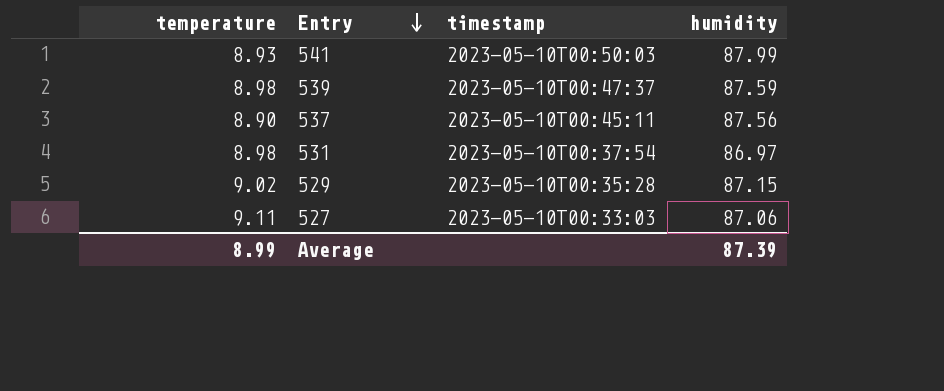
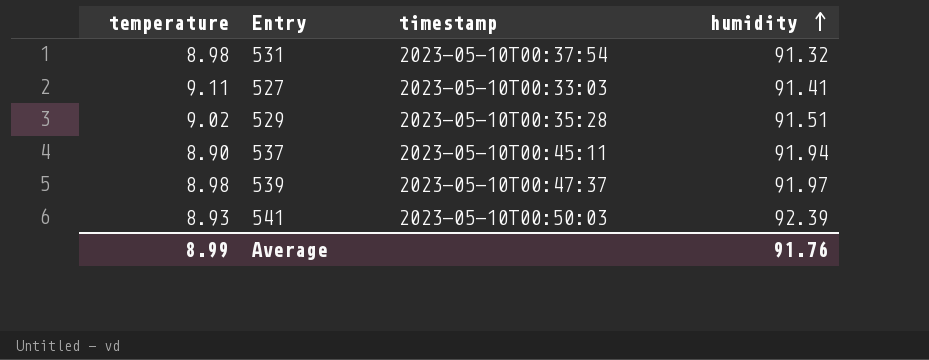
row order: Entry descending -> humidity ascending
531 | humidity: 86.97 -> 91.32
527 | humidity: 87.06 -> 91.41
529 | humidity: 87.15 -> 91.51
537 | humidity: 87.56 -> 91.94
539 | humidity: 87.59 -> 91.97
541 | humidity: 87.99 -> 92.39
Average | humidity: 87.39 -> 91.76

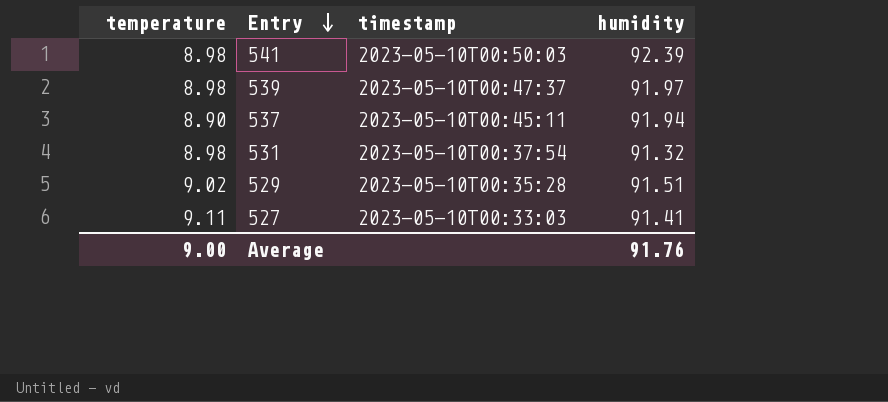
row order: humidity ascending -> Entry descending
541 | temperature: 8.93 -> 8.98
Average | temperature: 8.99 -> 9.00

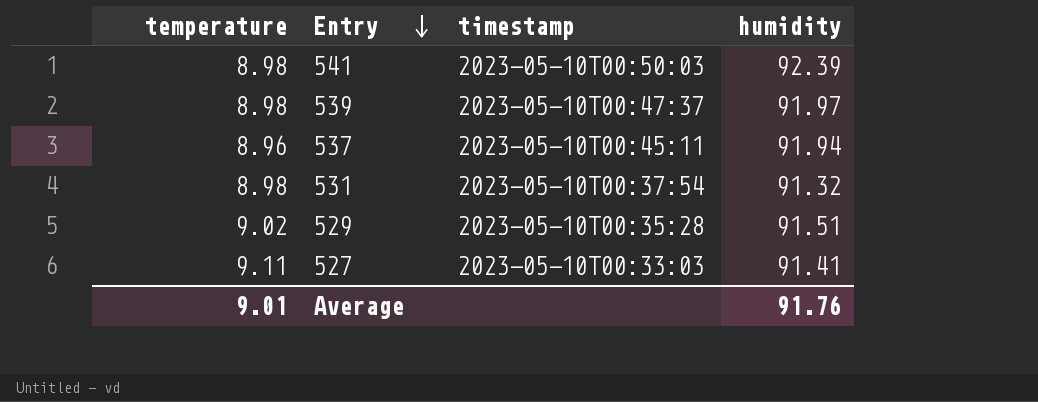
537 | temperature: 8.90 -> 8.96
Average | temperature: 9.00 -> 9.01

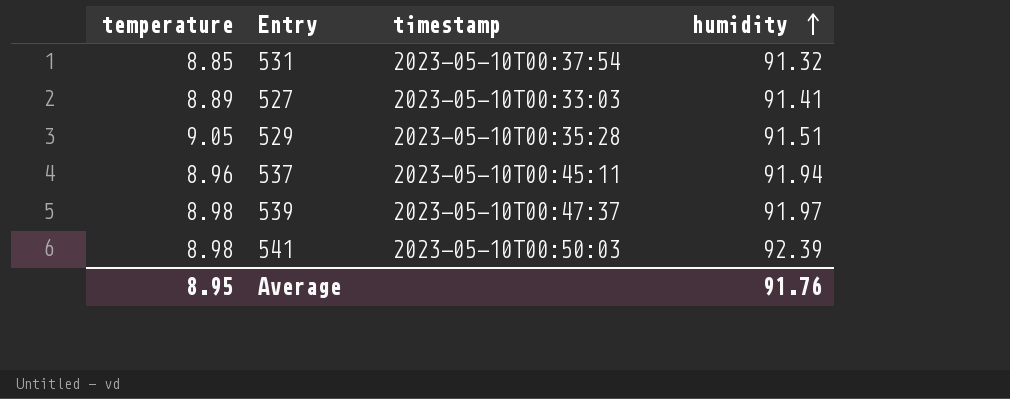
row order: Entry descending -> humidity ascending
531 | temperature: 8.98 -> 8.85
527 | temperature: 9.11 -> 8.89
529 | temperature: 9.02 -> 9.05
Average | temperature: 9.01 -> 8.95

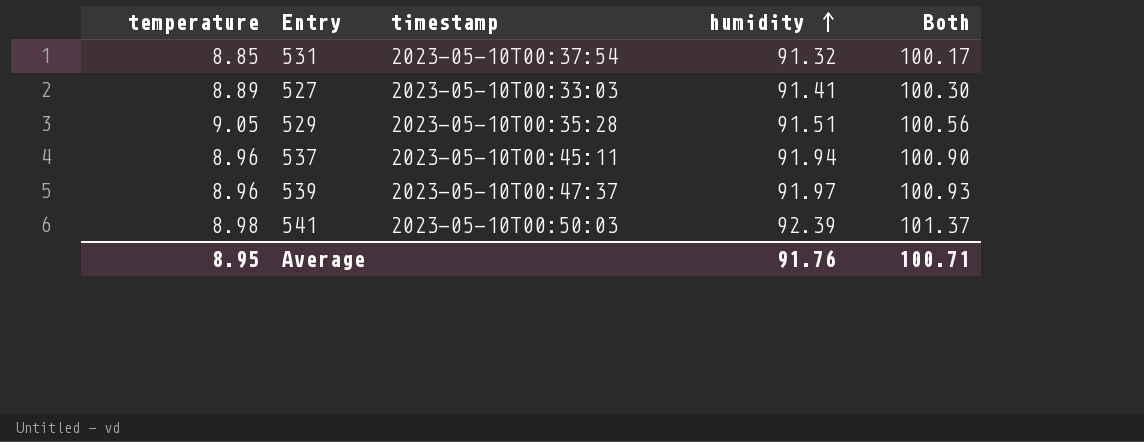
column Both | formula: none -> [temperature] + [humidity]
539 | temperature: 8.98 -> 8.96

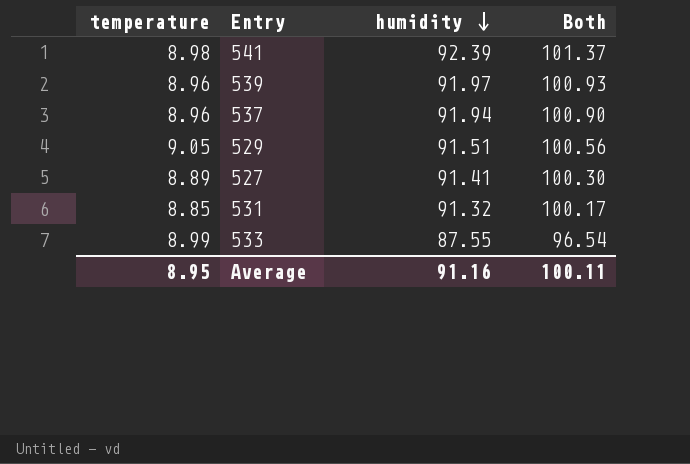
row order: humidity ascending -> humidity descending
column timestamp | position: 3 -> none
row 533: none -> 8.99 | 87.55 | 96.54
Average | humidity: 91.76 -> 91.16
Average | Both: 100.71 -> 100.11

